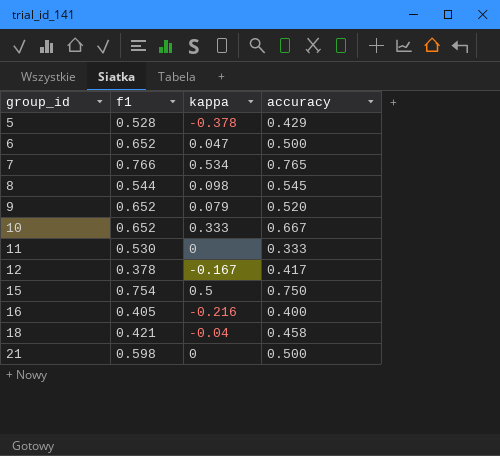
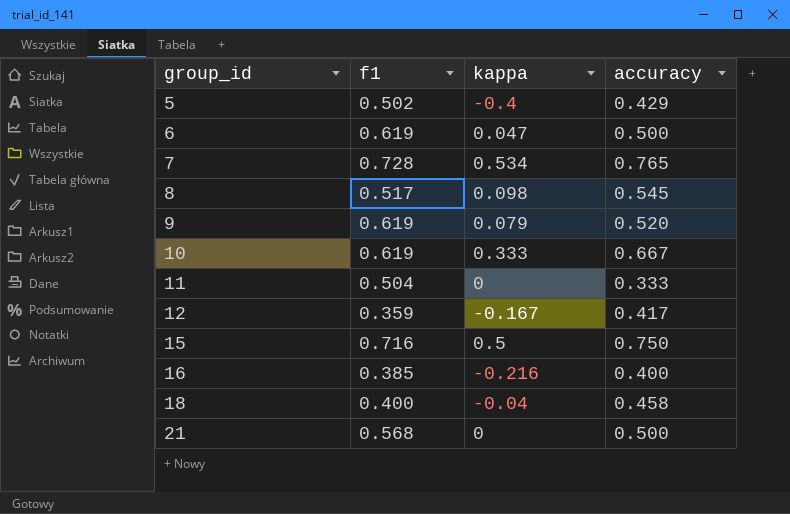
5 | f1: 0.528 -> 0.502
5 | kappa: -0.378 -> -0.4
6 | f1: 0.652 -> 0.619
7 | f1: 0.766 -> 0.728
8 | f1: 0.544 -> 0.517
9 | f1: 0.652 -> 0.619
10 | f1: 0.652 -> 0.619
11 | f1: 0.530 -> 0.504
12 | f1: 0.378 -> 0.359
15 | f1: 0.754 -> 0.716
16 | f1: 0.405 -> 0.385
18 | f1: 0.421 -> 0.400
21 | f1: 0.598 -> 0.568

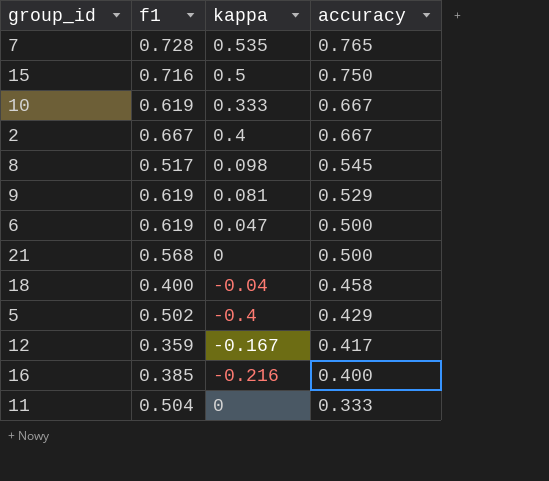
row order: group_id ascending -> accuracy descending
7 | kappa: 0.534 -> 0.535
row 2: none -> 0.667 | 0.4 | 0.667
9 | kappa: 0.079 -> 0.081
9 | accuracy: 0.520 -> 0.529

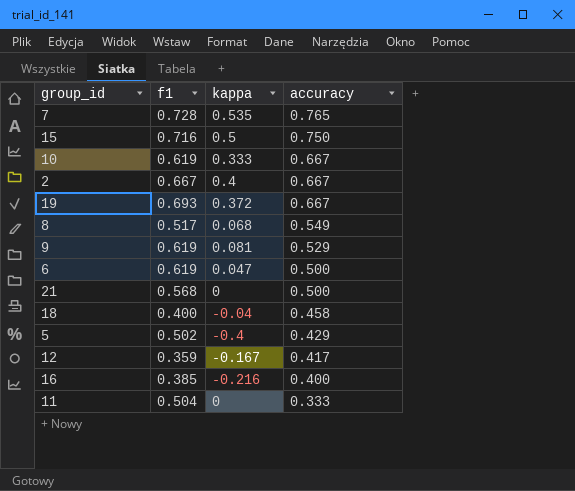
row 19: none -> 0.693 | 0.372 | 0.667
8 | kappa: 0.098 -> 0.068
8 | accuracy: 0.545 -> 0.549

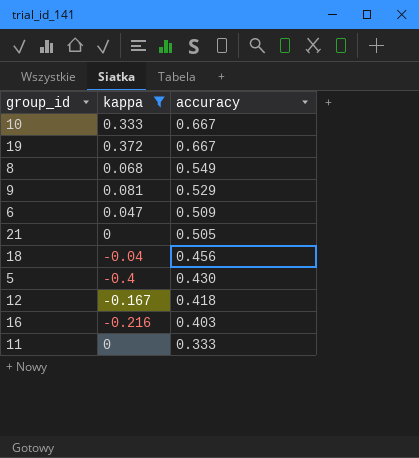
filter: none -> kappa <= 0.372
column f1 | position: 2 -> none
6 | accuracy: 0.500 -> 0.509
21 | accuracy: 0.500 -> 0.505
18 | accuracy: 0.458 -> 0.456
5 | accuracy: 0.429 -> 0.430
12 | accuracy: 0.417 -> 0.418
16 | accuracy: 0.400 -> 0.403

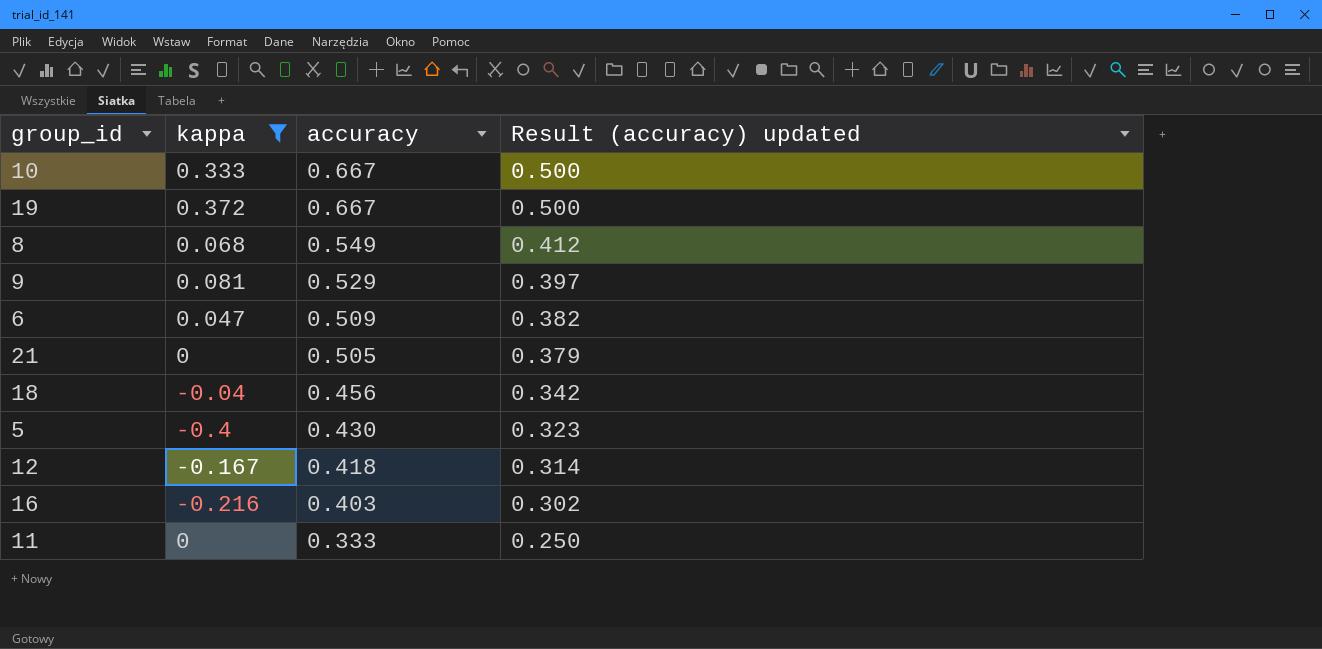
column Result (accuracy) updated | formula: none -> [accuracy] * 0.75

